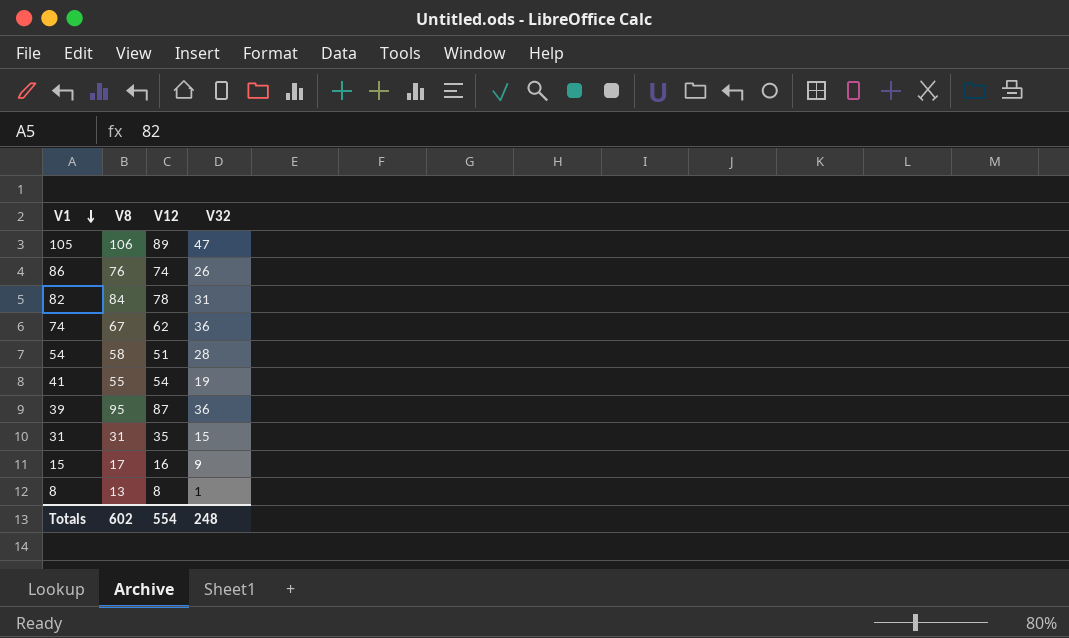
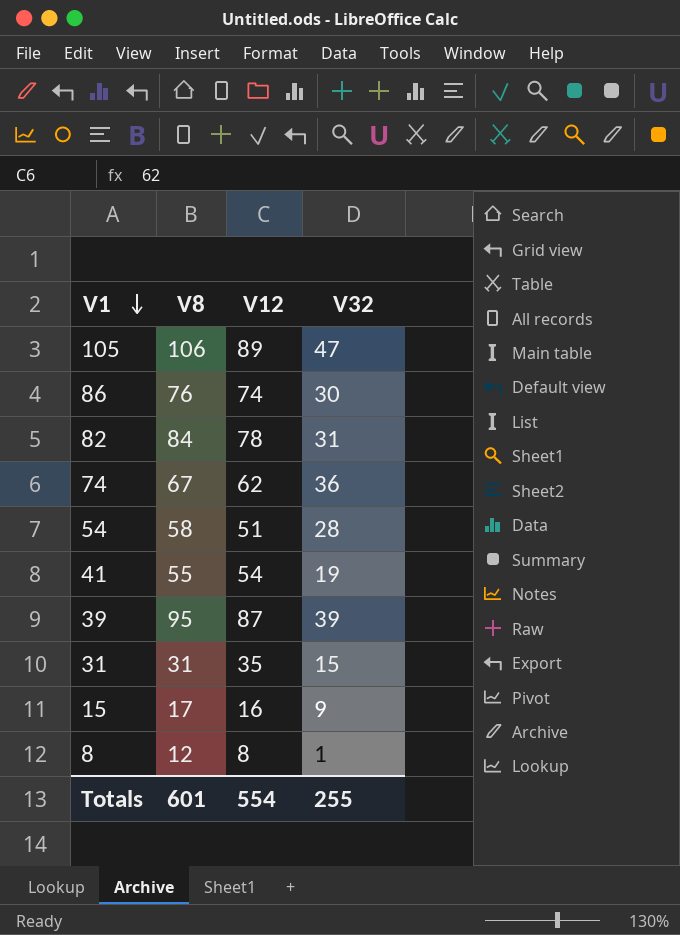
86 | V32: 26 -> 30
39 | V32: 36 -> 39
8 | V8: 13 -> 12
Totals | V8: 602 -> 601
Totals | V32: 248 -> 255

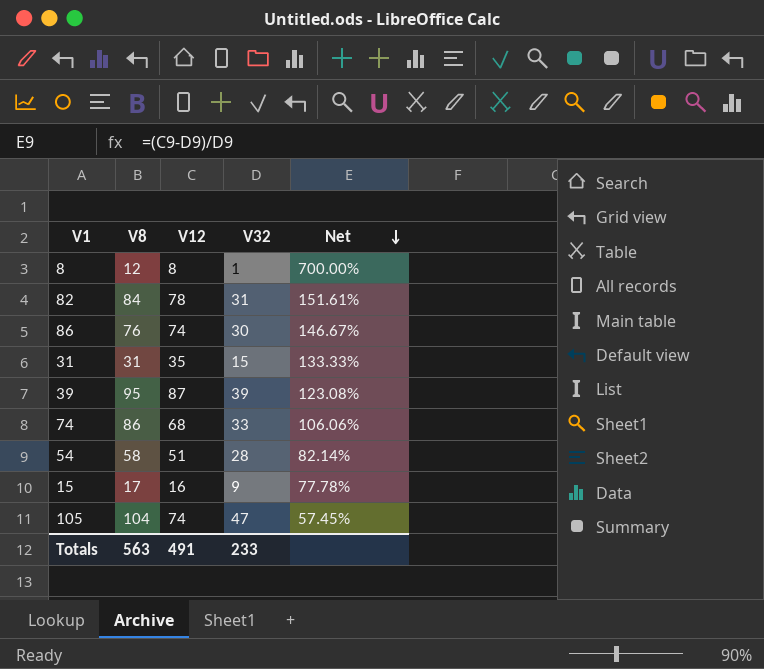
row order: V1 descending -> Net descending
column Net | formula: none -> ([V12] - [V32]) / [V32]
row 41: 55 | 54 | 19 -> none
74 | V8: 67 -> 86
74 | V12: 62 -> 68
74 | V32: 36 -> 33
105 | V8: 106 -> 104
105 | V12: 89 -> 74
Totals | V8: 601 -> 563
Totals | V12: 554 -> 491
Totals | V32: 255 -> 233

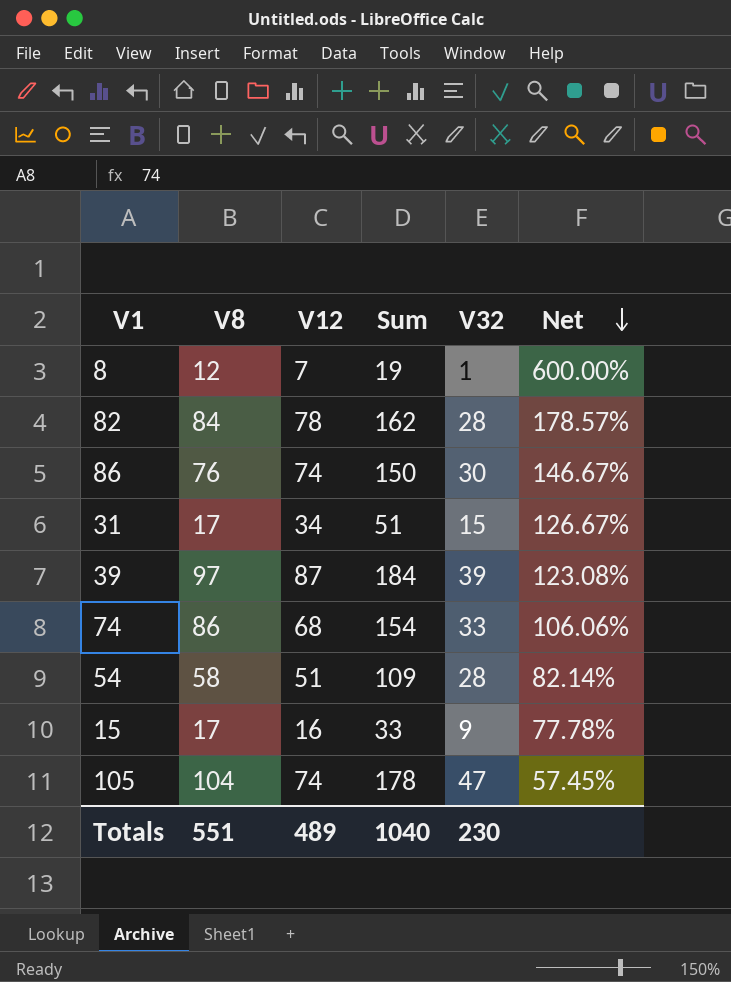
column Sum | formula: none -> [V8] + [V12]
8 | V12: 8 -> 7
8 | Net: 700.00% -> 600.00%
82 | V32: 31 -> 28
82 | Net: 151.61% -> 178.57%
31 | V8: 31 -> 17
31 | V12: 35 -> 34
31 | Net: 133.33% -> 126.67%
39 | V8: 95 -> 97
Totals | V8: 563 -> 551
Totals | V12: 491 -> 489
Totals | V32: 233 -> 230

